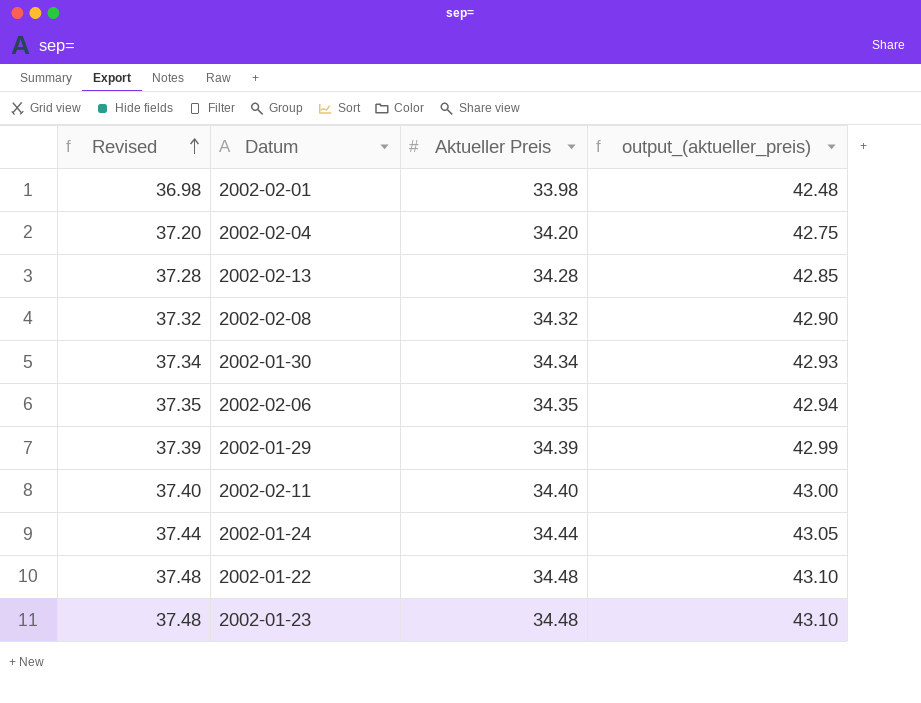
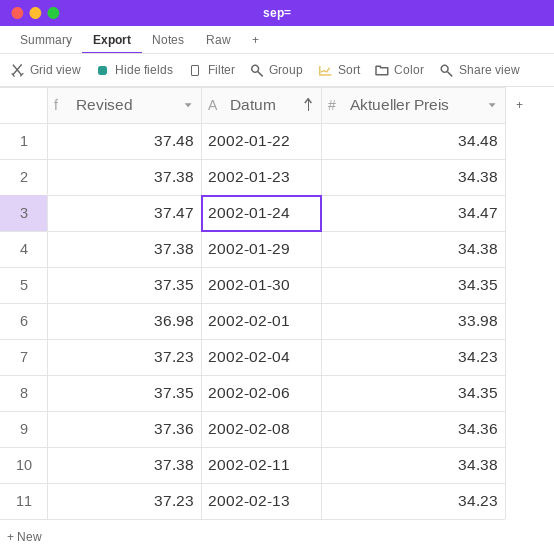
row order: Revised ascending -> Datum ascending
column output_(aktueller_preis) | formula: [Aktueller Preis] * 1.25 -> none
2002-01-23 | Revised: 37.48 -> 37.38
2002-01-23 | Aktueller Preis: 34.48 -> 34.38
2002-01-24 | Revised: 37.44 -> 37.47
2002-01-24 | Aktueller Preis: 34.44 -> 34.47
2002-01-29 | Revised: 37.39 -> 37.38
2002-01-29 | Aktueller Preis: 34.39 -> 34.38
2002-01-30 | Revised: 37.34 -> 37.35
2002-01-30 | Aktueller Preis: 34.34 -> 34.35
2002-02-04 | Revised: 37.20 -> 37.23
2002-02-04 | Aktueller Preis: 34.20 -> 34.23
2002-02-08 | Revised: 37.32 -> 37.36
2002-02-08 | Aktueller Preis: 34.32 -> 34.36
2002-02-11 | Revised: 37.40 -> 37.38
2002-02-11 | Aktueller Preis: 34.40 -> 34.38
2002-02-13 | Revised: 37.28 -> 37.23
2002-02-13 | Aktueller Preis: 34.28 -> 34.23

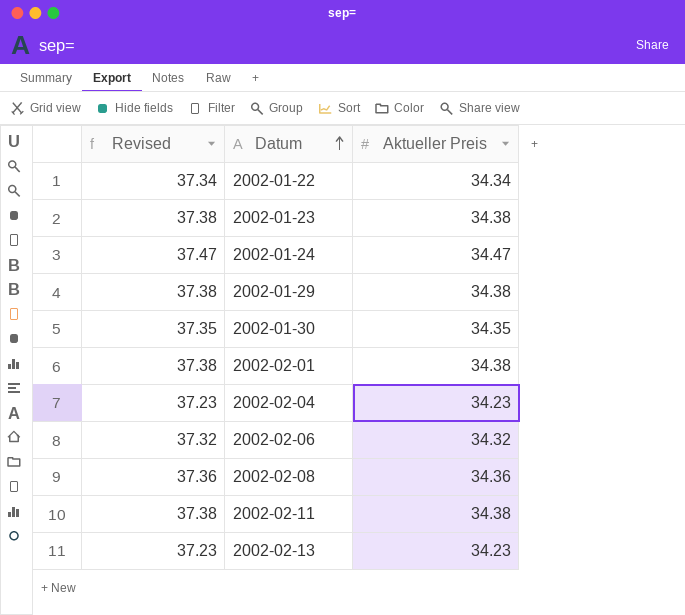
2002-01-22 | Revised: 37.48 -> 37.34
2002-01-22 | Aktueller Preis: 34.48 -> 34.34
2002-02-01 | Revised: 36.98 -> 37.38
2002-02-01 | Aktueller Preis: 33.98 -> 34.38
2002-02-06 | Revised: 37.35 -> 37.32
2002-02-06 | Aktueller Preis: 34.35 -> 34.32

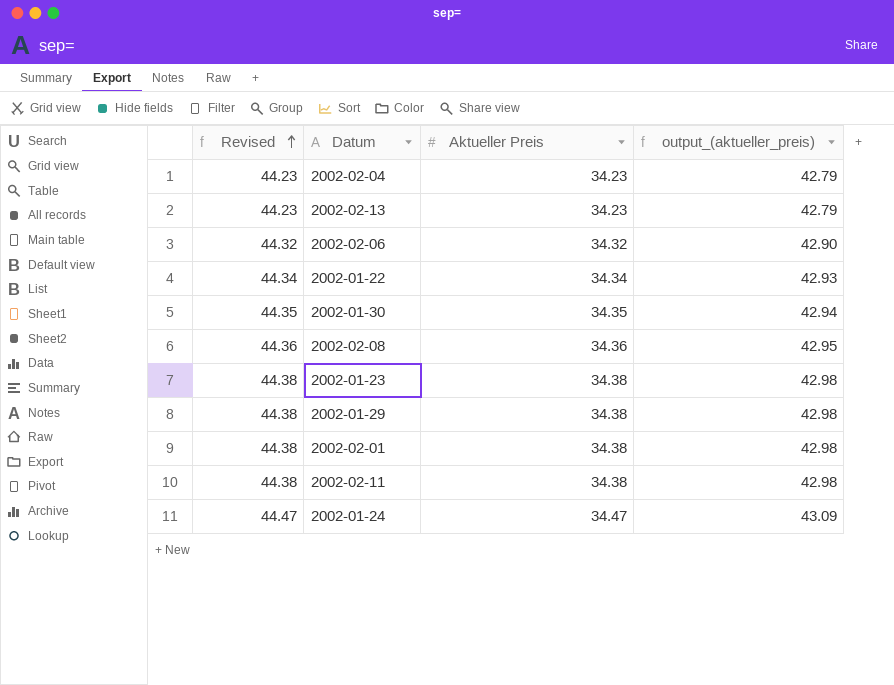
row order: Datum ascending -> Revised ascending
column Revised | formula: [Aktueller Preis] + 3 -> [Aktueller Preis] + 10
column output_(aktueller_preis) | formula: none -> [Aktueller Preis] * 1.25

